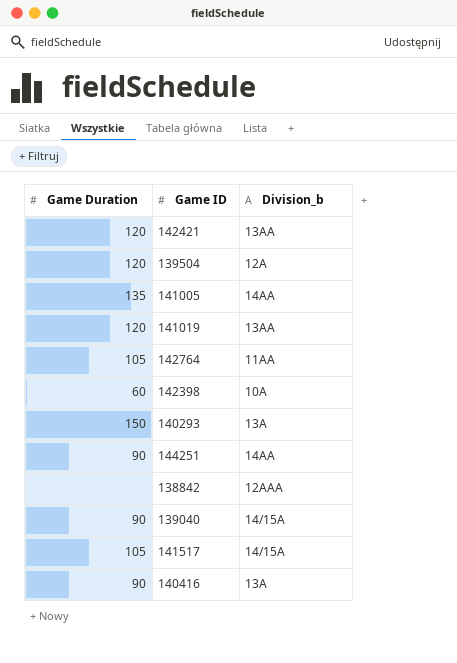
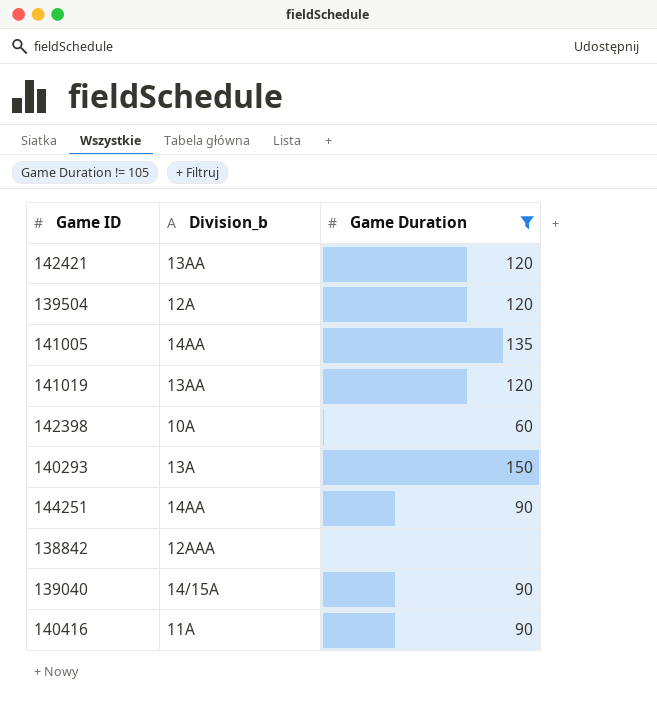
filter: none -> Game Duration != 105
column Game Duration | position: 1 -> 3
140416 | Division_b: 13A -> 11A

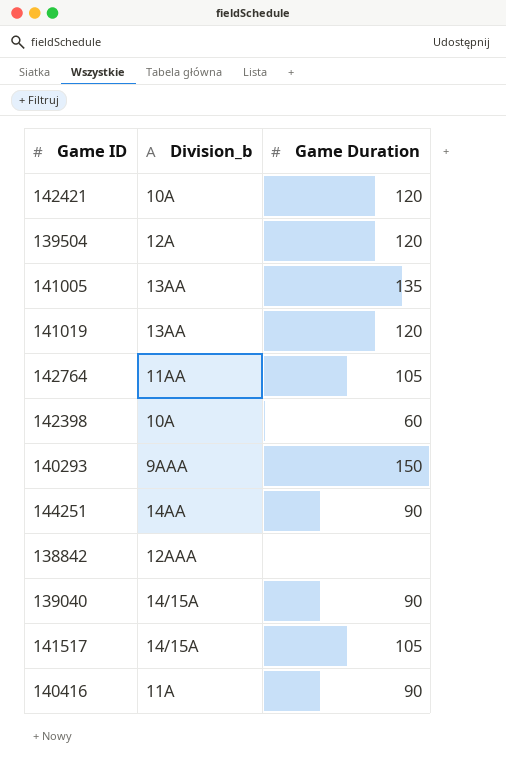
filter: Game Duration != 105 -> none
142421 | Division_b: 13AA -> 10A
141005 | Division_b: 14AA -> 13AA
140293 | Division_b: 13A -> 9AAA

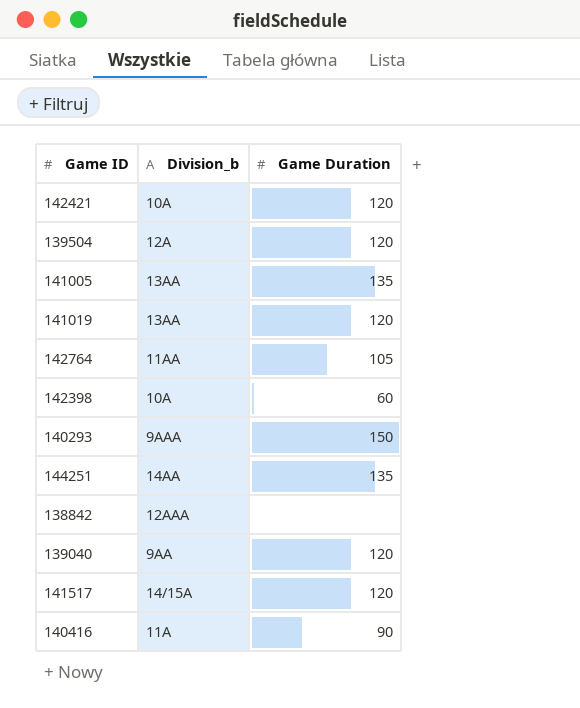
144251 | Game Duration: 90 -> 135
139040 | Division_b: 14/15A -> 9AA
139040 | Game Duration: 90 -> 120
141517 | Game Duration: 105 -> 120

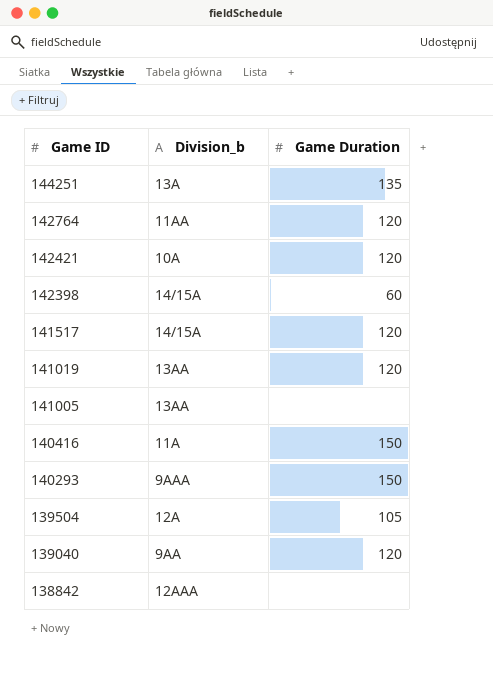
row order: none -> Game ID descending
144251 | Division_b: 14AA -> 13A
142764 | Game Duration: 105 -> 120
142398 | Division_b: 10A -> 14/15A
141005 | Game Duration: 135 -> none
140416 | Game Duration: 90 -> 150
139504 | Game Duration: 120 -> 105

